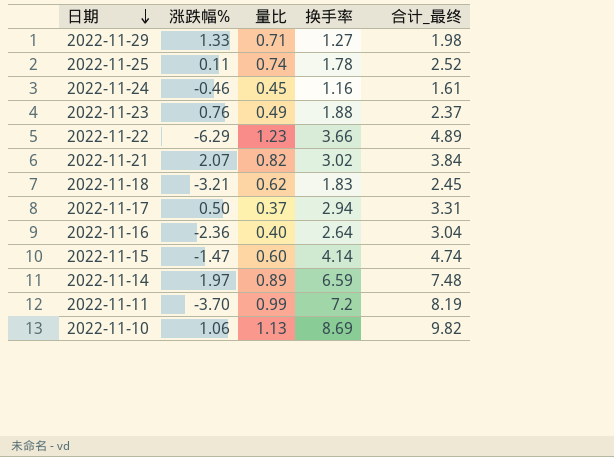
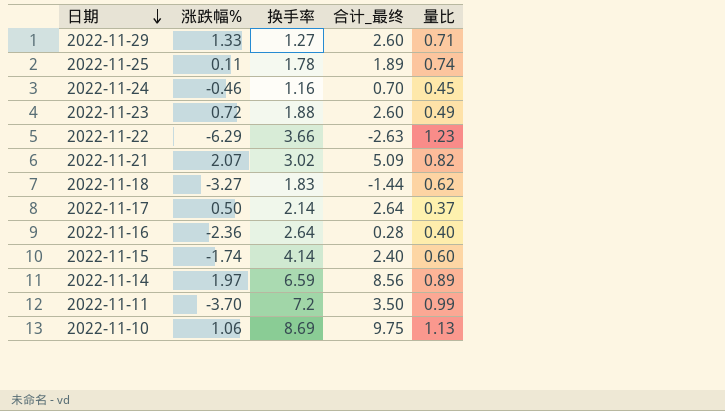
column 合计_最终 | formula: [量比] + [换手率] -> [涨跌幅%] + [换手率]
column 量比 | position: 3 -> 5
2022-11-23 | 涨跌幅%: 0.76 -> 0.72
2022-11-18 | 涨跌幅%: -3.21 -> -3.27
2022-11-17 | 换手率: 2.94 -> 2.14
2022-11-15 | 涨跌幅%: -1.47 -> -1.74

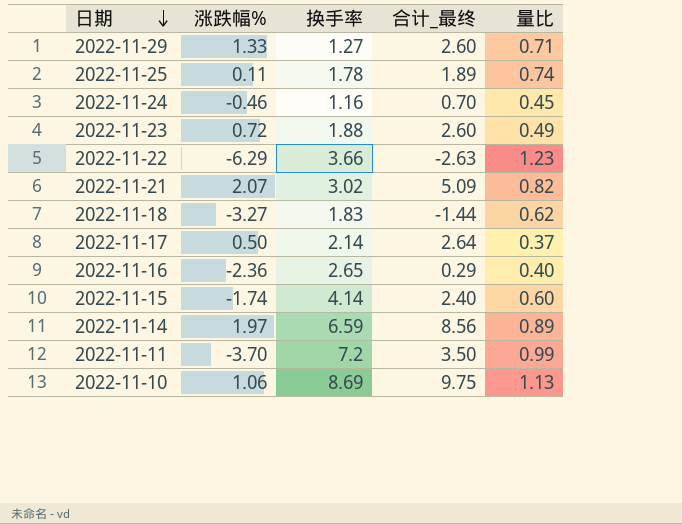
2022-11-16 | 换手率: 2.64 -> 2.65
2022-11-16 | 合计_最终: 0.28 -> 0.29

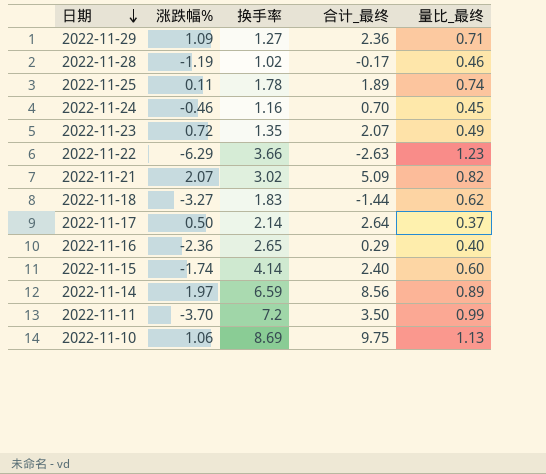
column name: 量比 -> 量比_最终
2022-11-29 | 涨跌幅%: 1.33 -> 1.09
2022-11-29 | 合计_最终: 2.60 -> 2.36
row 2022-11-28: none -> -1.19 | 1.02 | -0.17 | 0.46
2022-11-23 | 换手率: 1.88 -> 1.35
2022-11-23 | 合计_最终: 2.60 -> 2.07

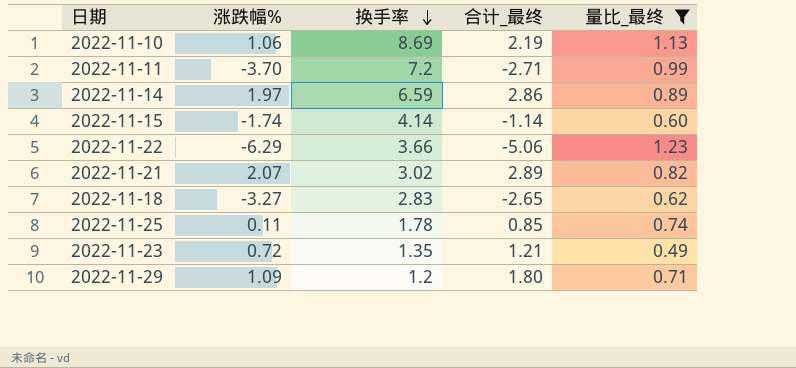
filter: none -> 量比_最终 >= 0.49
row order: 日期 descending -> 换手率 descending
column 合计_最终 | formula: [涨跌幅%] + [换手率] -> [涨跌幅%] + [量比_最终]
2022-11-18 | 换手率: 1.83 -> 2.83
2022-11-29 | 换手率: 1.27 -> 1.2

